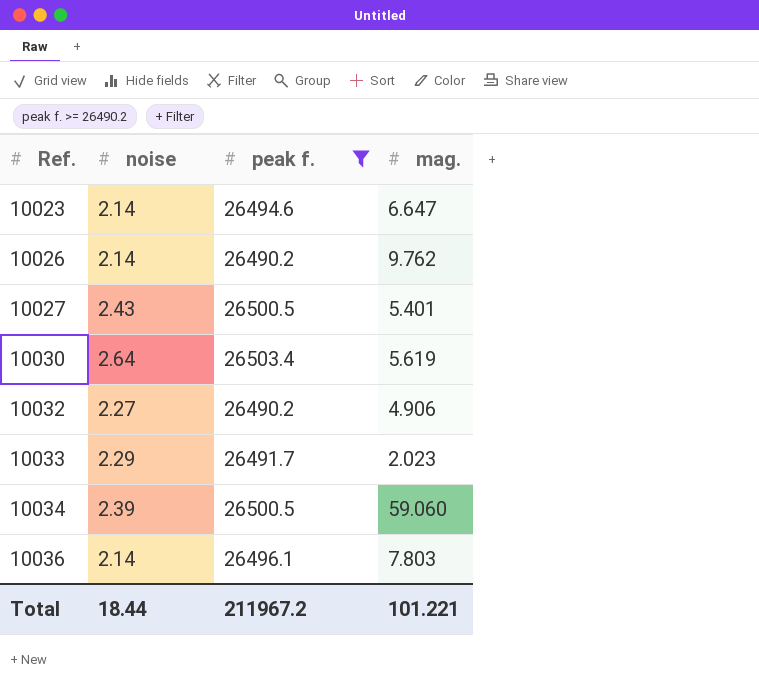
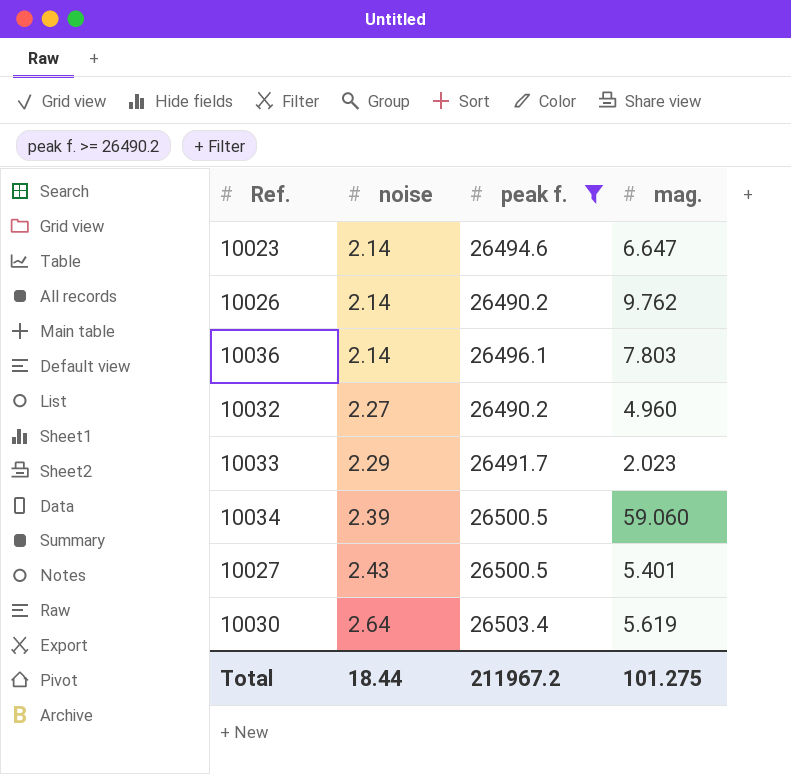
row order: Ref. ascending -> noise ascending
10032 | mag.: 4.906 -> 4.960
Total | mag.: 101.221 -> 101.275

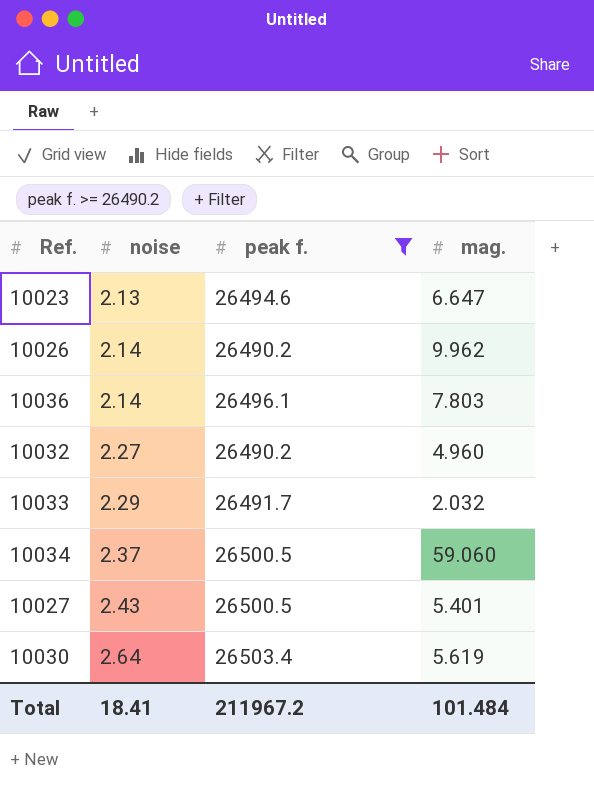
10023 | noise: 2.14 -> 2.13
10026 | mag.: 9.762 -> 9.962
10033 | mag.: 2.023 -> 2.032
10034 | noise: 2.39 -> 2.37
Total | noise: 18.44 -> 18.41
Total | mag.: 101.275 -> 101.484

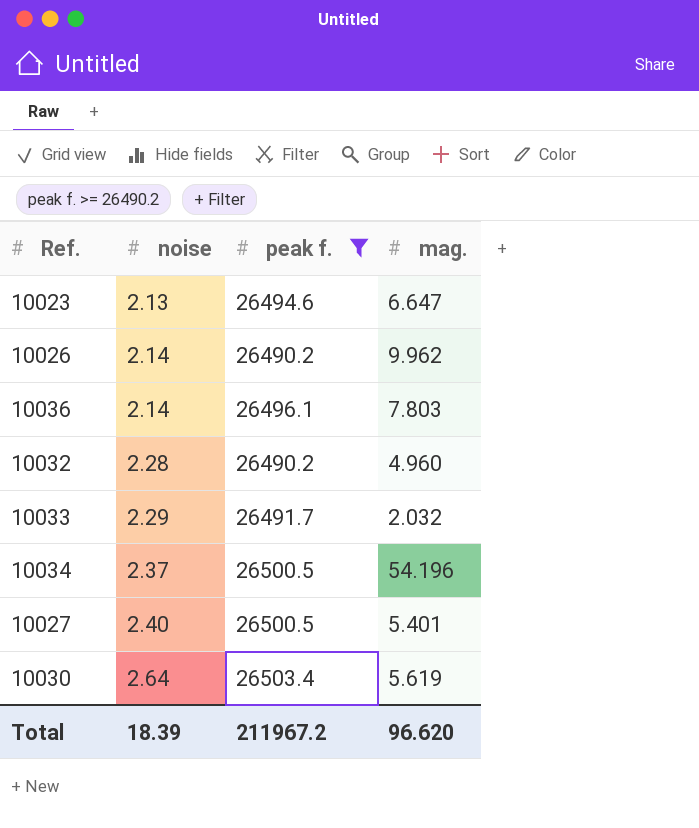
10032 | noise: 2.27 -> 2.28
10034 | mag.: 59.060 -> 54.196
10027 | noise: 2.43 -> 2.40
Total | noise: 18.41 -> 18.39
Total | mag.: 101.484 -> 96.620

